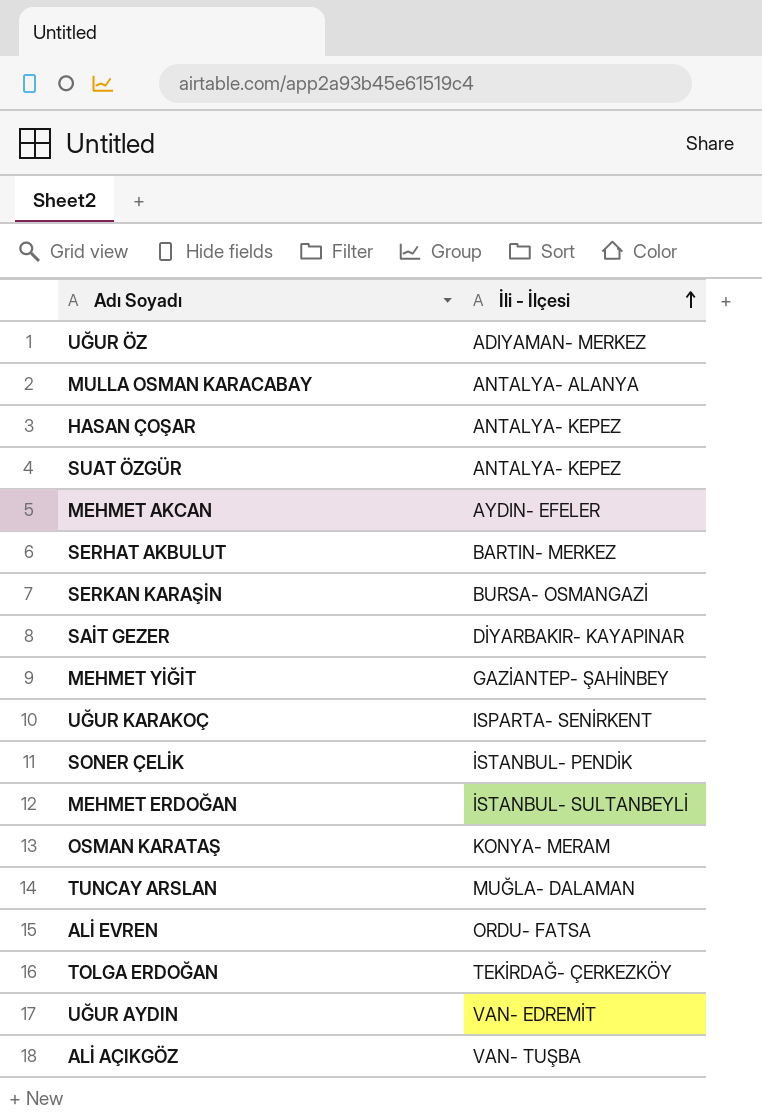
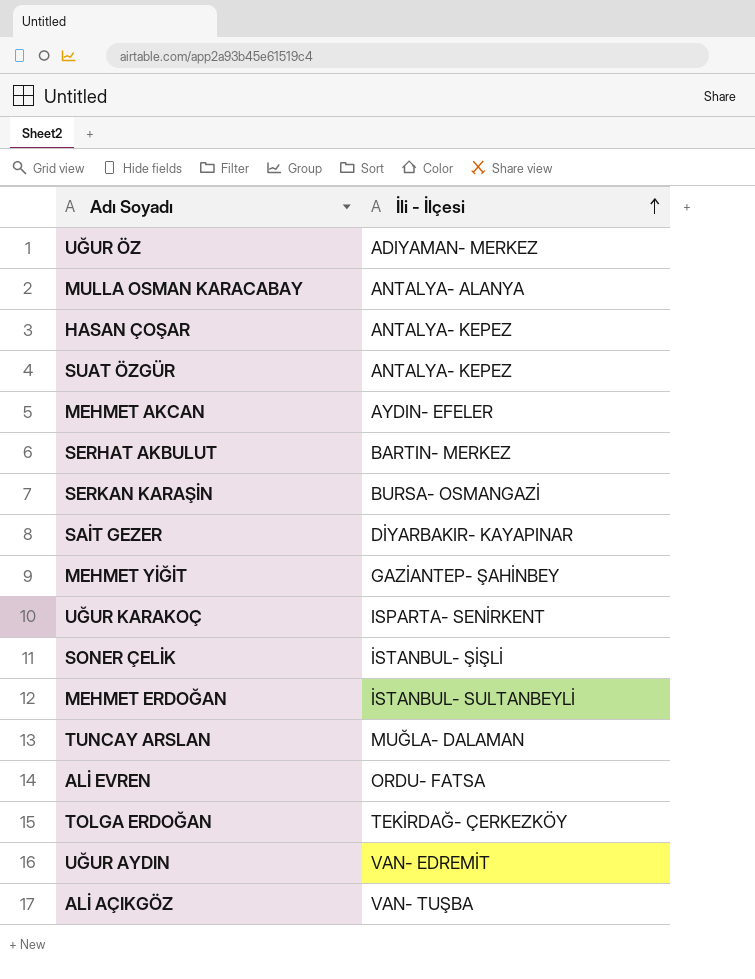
row OSMAN KARATAŞ: KONYA- MERAM -> none
SONER ÇELİK | İli - İlçesi: İSTANBUL- PENDİK -> İSTANBUL- ŞİŞLİ

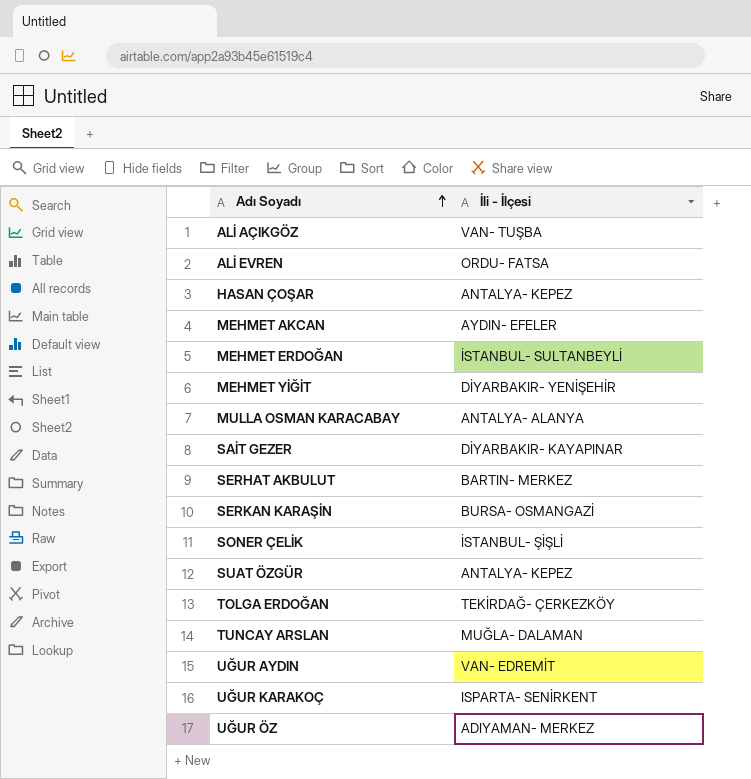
row order: İli - İlçesi ascending -> Adı Soyadı ascending
MEHMET YİĞİT | İli - İlçesi: GAZİANTEP- ŞAHİNBEY -> DİYARBAKIR- YENİŞEHİR

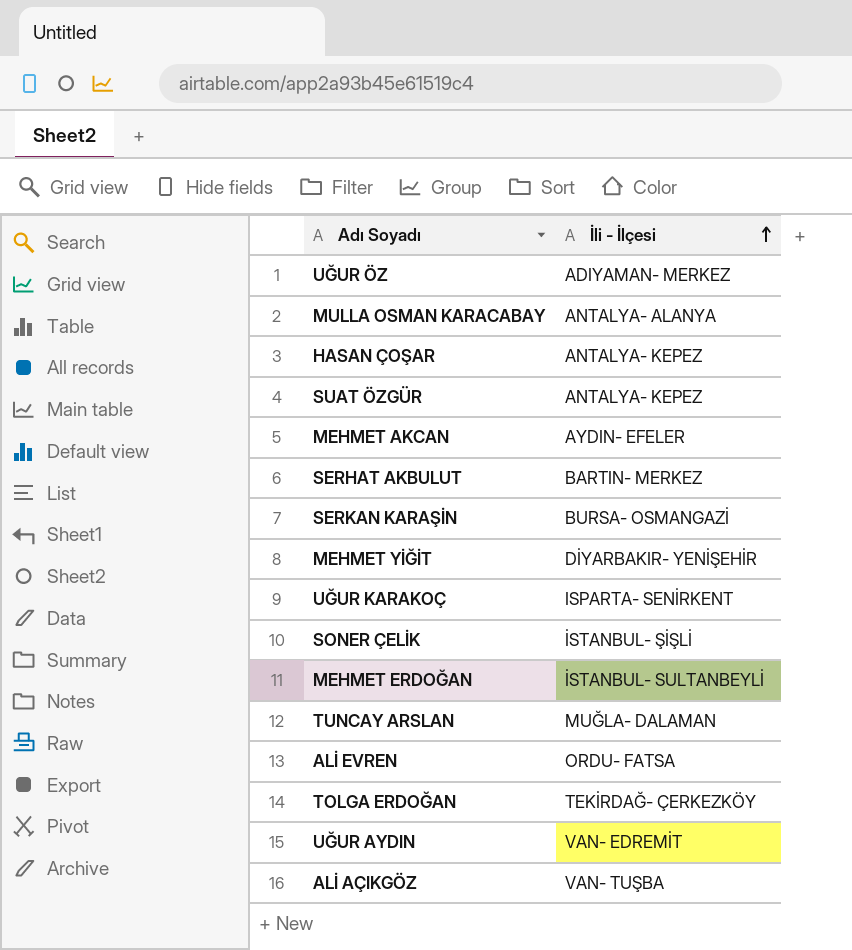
row order: Adı Soyadı ascending -> İli - İlçesi ascending
row SAİT GEZER: DİYARBAKIR- KAYAPINAR -> none

